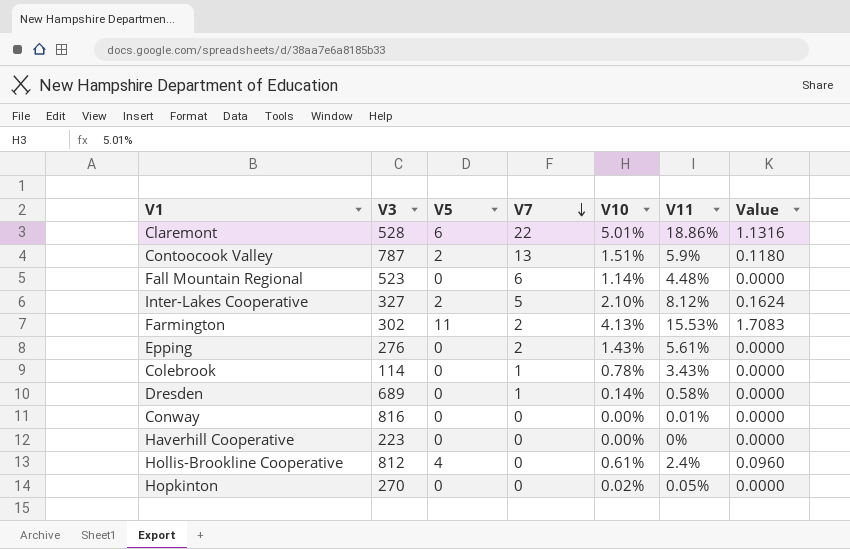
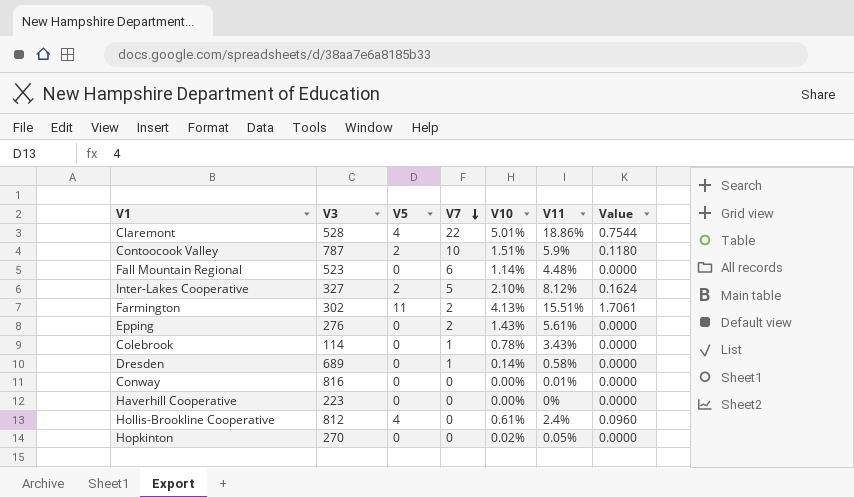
Claremont | V5: 6 -> 4
Claremont | Value: 1.1316 -> 0.7544
Contoocook Valley | V7: 13 -> 10
Farmington | V11: 15.53% -> 15.51%
Farmington | Value: 1.7083 -> 1.7061

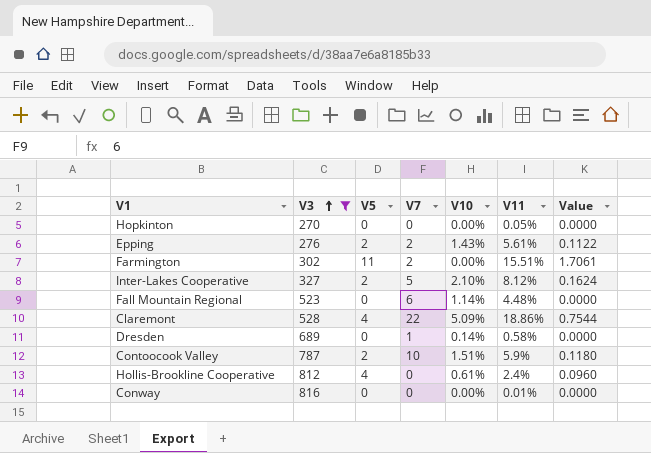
filter: none -> V3 >= 270
row order: V7 descending -> V3 ascending
Hopkinton | V10: 0.02% -> 0.00%
Epping | V5: 0 -> 2
Epping | Value: 0.0000 -> 0.1122
Farmington | V10: 4.13% -> 0.00%
Claremont | V10: 5.01% -> 5.09%

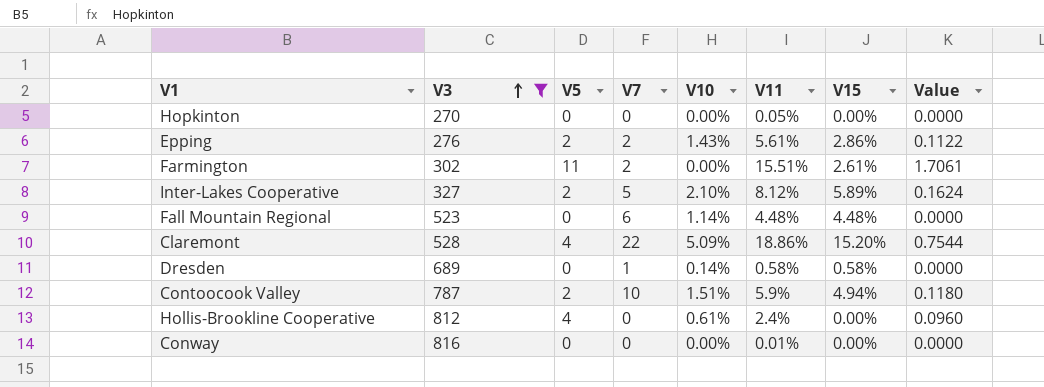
column V15 | position: none -> 7

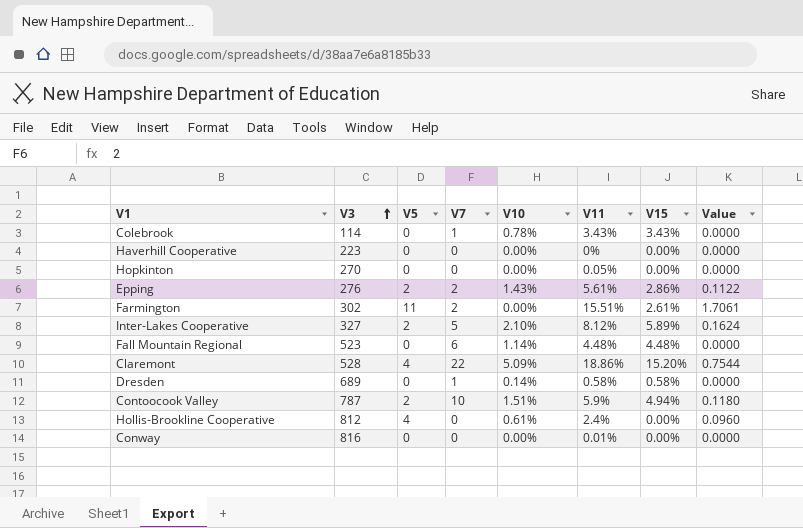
filter: V3 >= 270 -> none

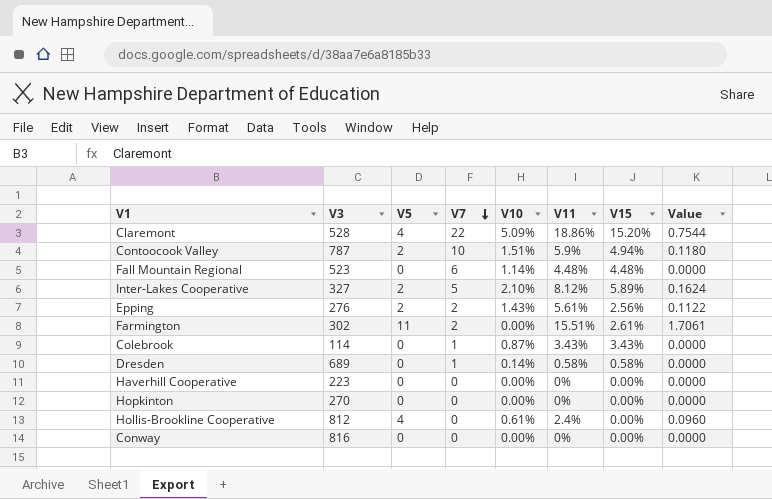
row order: V3 ascending -> V7 descending
Epping | V15: 2.86% -> 2.56%
Colebrook | V10: 0.78% -> 0.87%
Hopkinton | V11: 0.05% -> 0%
Conway | V11: 0.01% -> 0%

